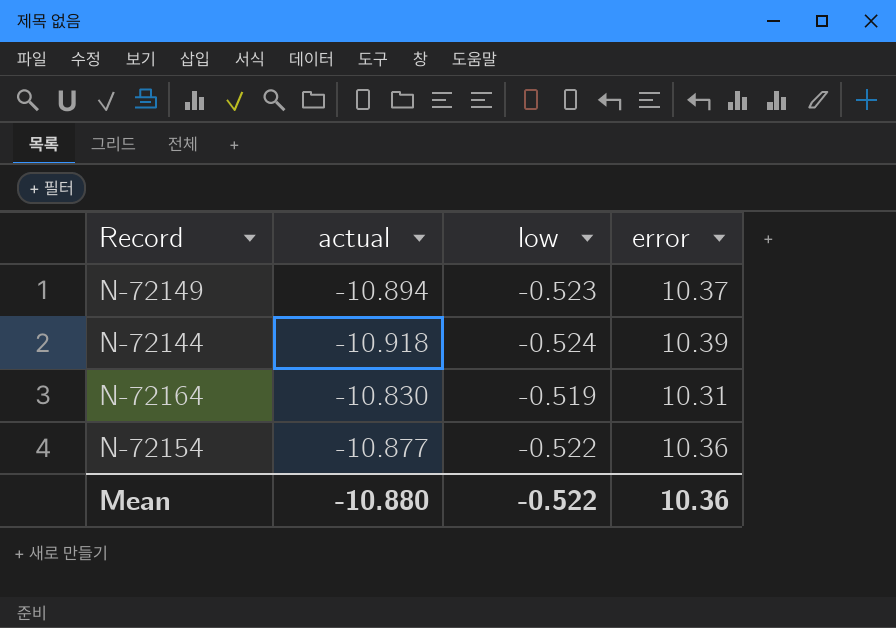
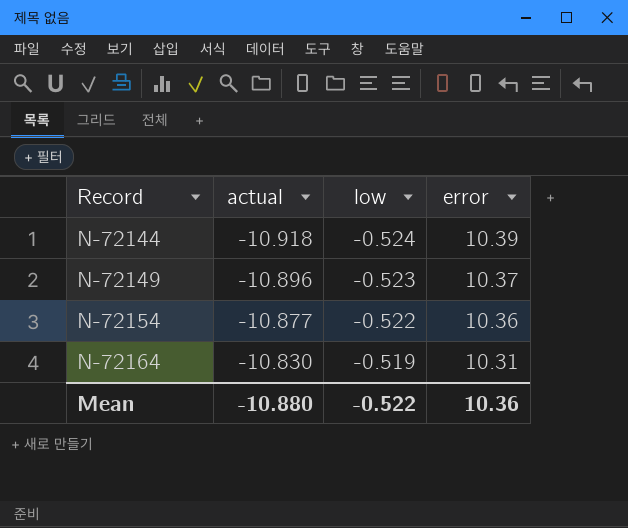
row order: none -> Record ascending
N-72149 | actual: -10.894 -> -10.896

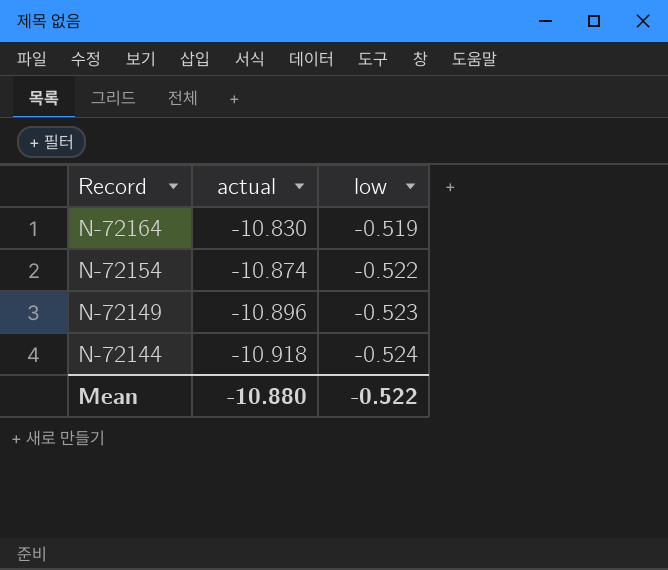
row order: Record ascending -> Record descending
column error | formula: [low] - [actual] -> none
N-72154 | actual: -10.877 -> -10.874

